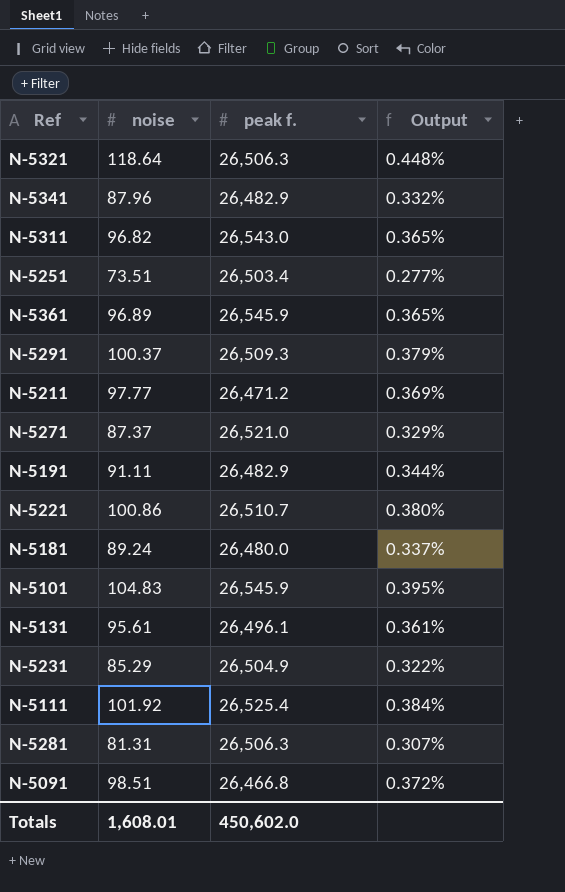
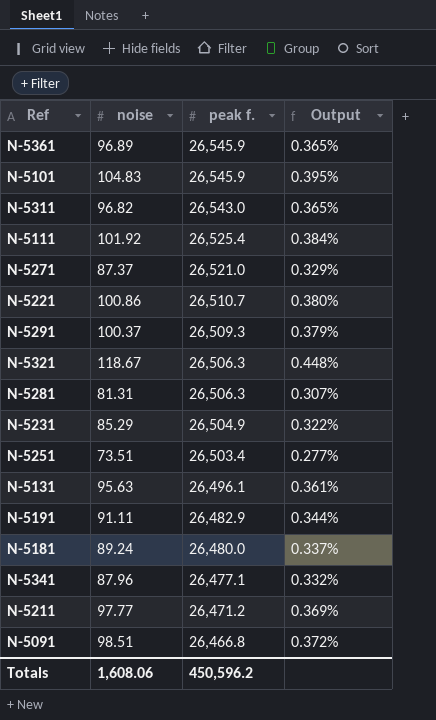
row order: none -> peak f. descending
N-5321 | noise: 118.64 -> 118.67
N-5131 | noise: 95.61 -> 95.63
N-5341 | peak f.: 26,482.9 -> 26,477.1
Totals | noise: 1,608.01 -> 1,608.06
Totals | peak f.: 450,602.0 -> 450,596.2

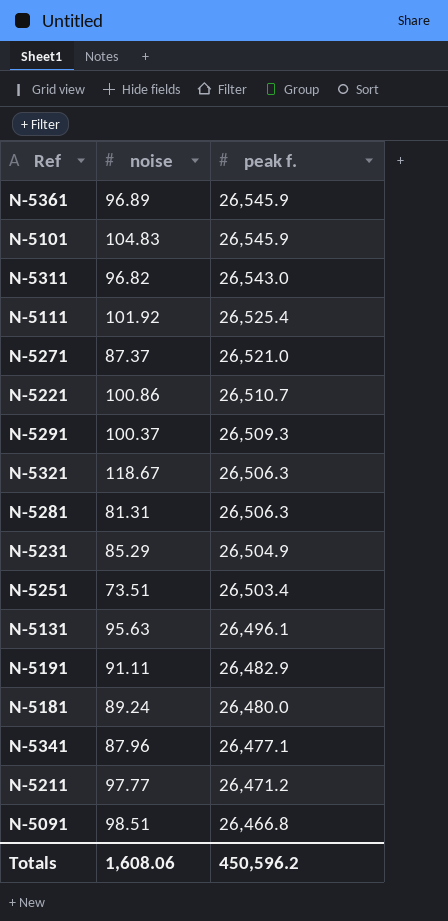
column Output | formula: [noise] / [peak f.] -> none

